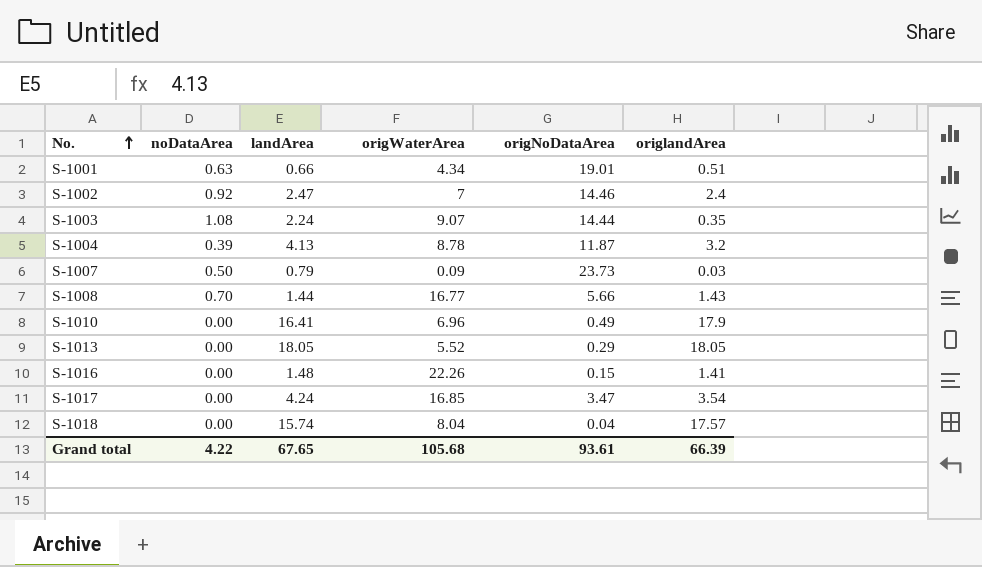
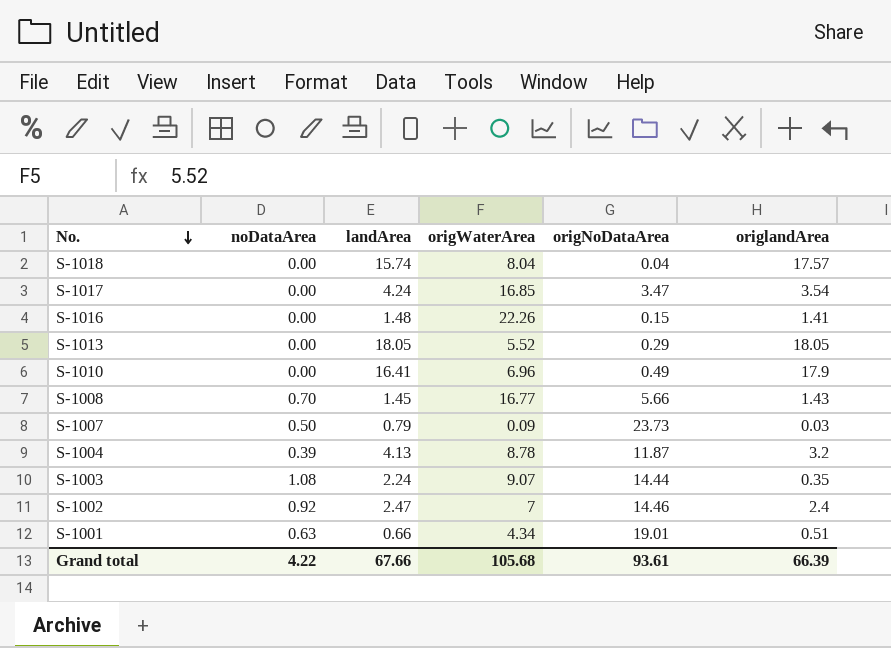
row order: No. ascending -> No. descending
S-1008 | landArea: 1.44 -> 1.45
Grand total | landArea: 67.65 -> 67.66

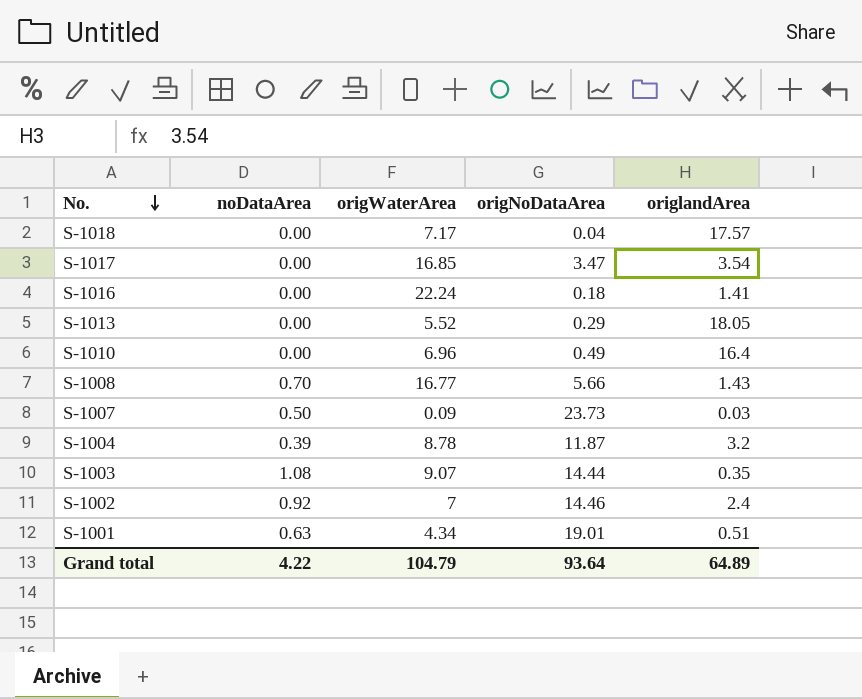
column landArea | position: 3 -> none
S-1018 | origWaterArea: 8.04 -> 7.17
S-1016 | origWaterArea: 22.26 -> 22.24
S-1016 | origNoDataArea: 0.15 -> 0.18
S-1010 | origlandArea: 17.9 -> 16.4
Grand total | origWaterArea: 105.68 -> 104.79
Grand total | origNoDataArea: 93.61 -> 93.64
Grand total | origlandArea: 66.39 -> 64.89

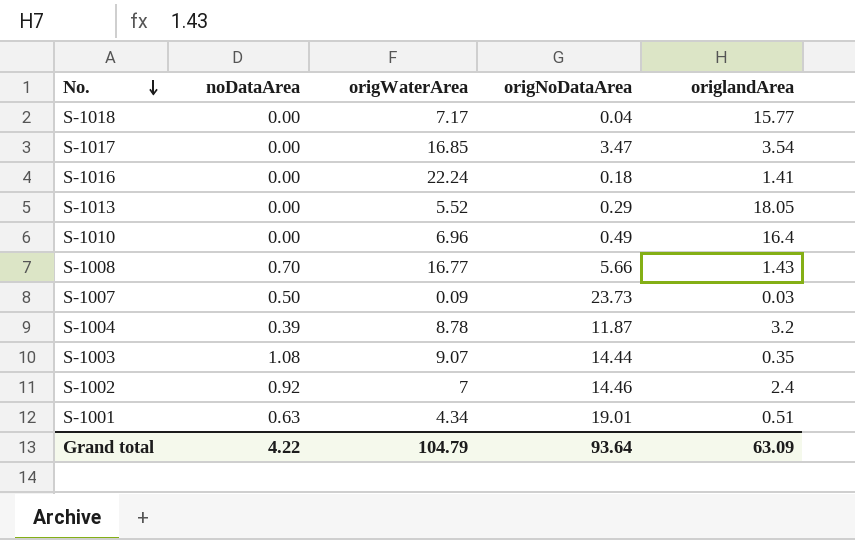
S-1018 | origlandArea: 17.57 -> 15.77
Grand total | origlandArea: 64.89 -> 63.09

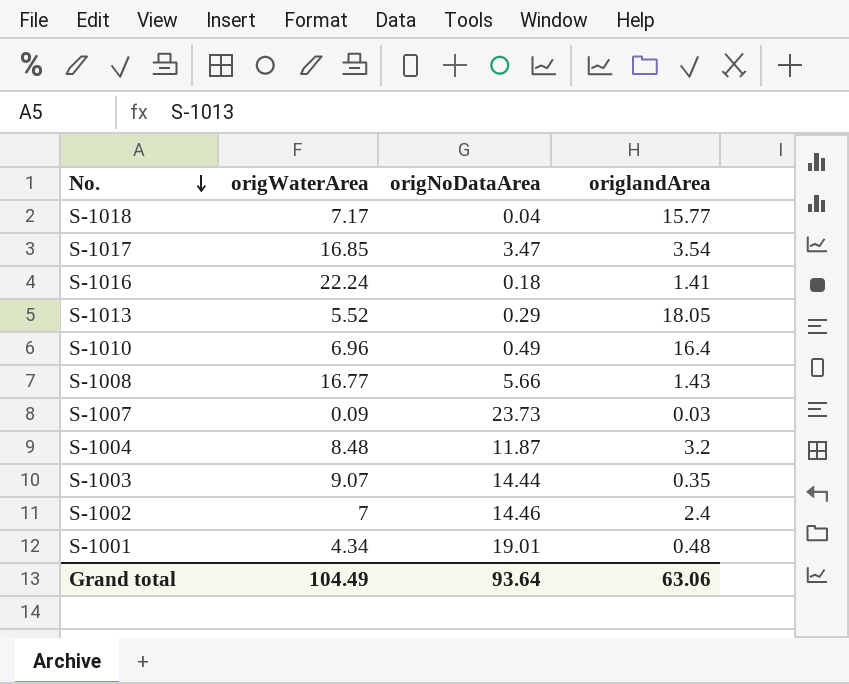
column noDataArea | position: 2 -> none
S-1004 | origWaterArea: 8.78 -> 8.48
S-1001 | origlandArea: 0.51 -> 0.48
Grand total | origWaterArea: 104.79 -> 104.49
Grand total | origlandArea: 63.09 -> 63.06

